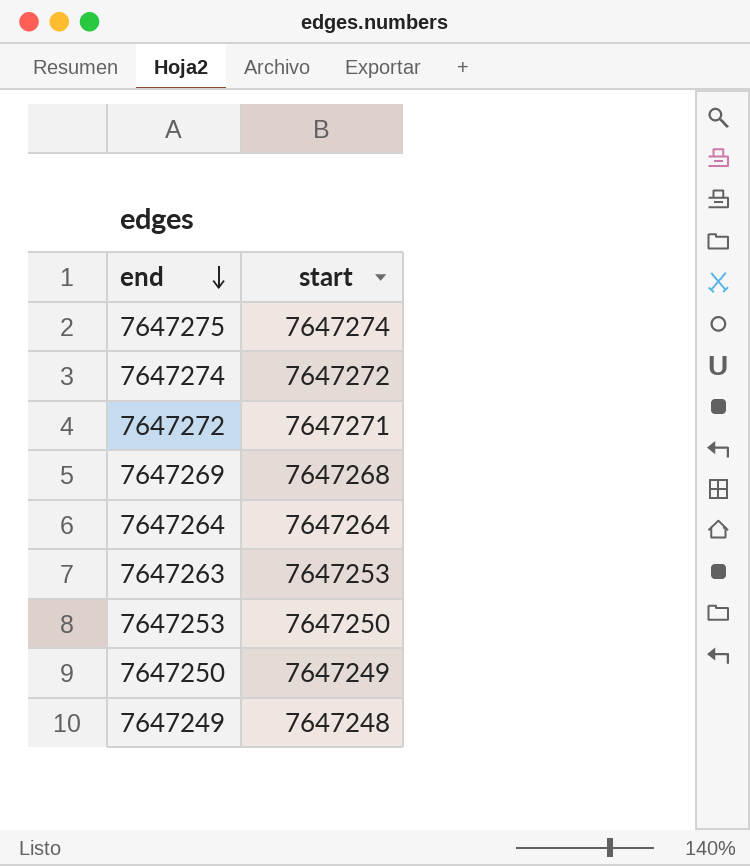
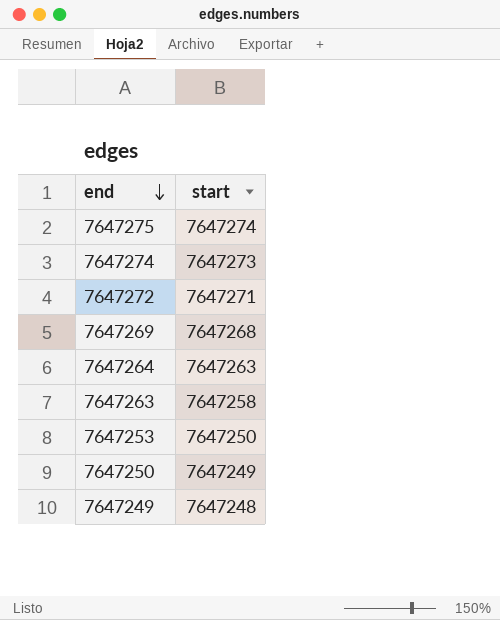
7647274 | start: 7647272 -> 7647273
7647264 | start: 7647264 -> 7647263
7647263 | start: 7647253 -> 7647258

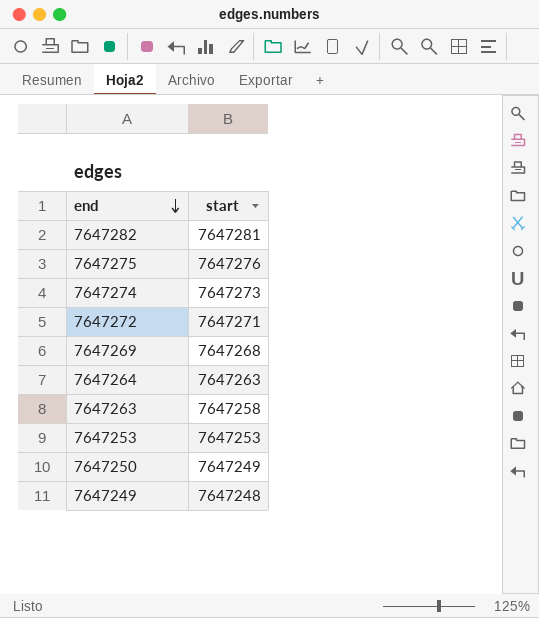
row 7647282: none -> 7647281
7647275 | start: 7647274 -> 7647276
7647253 | start: 7647250 -> 7647253

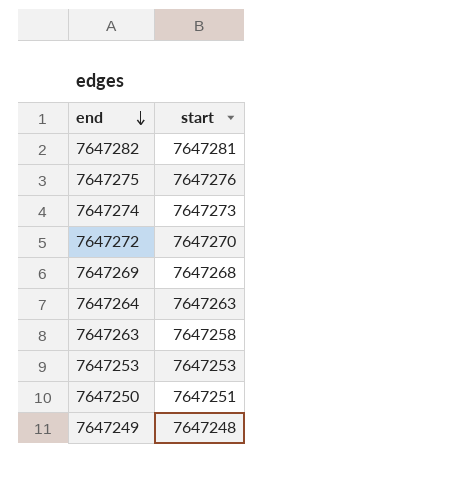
7647272 | start: 7647271 -> 7647270
7647250 | start: 7647249 -> 7647251

